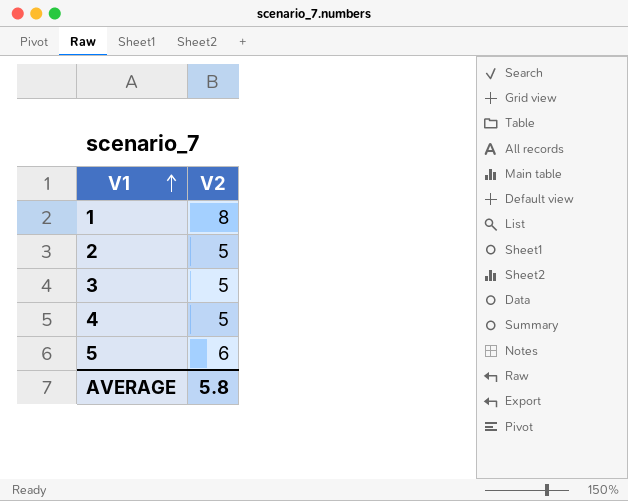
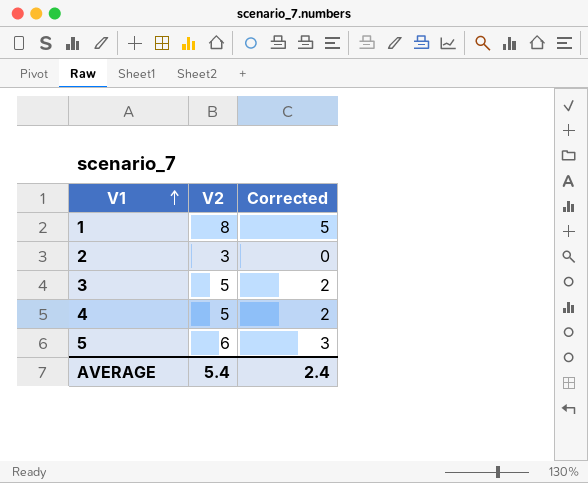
column Corrected | formula: none -> [V2] - 3
2 | V2: 5 -> 3
AVERAGE | V2: 5.8 -> 5.4

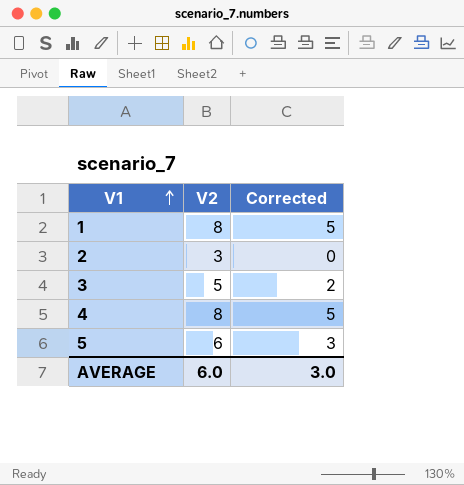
4 | V2: 5 -> 8
4 | Corrected: 2 -> 5
AVERAGE | V2: 5.4 -> 6.0
AVERAGE | Corrected: 2.4 -> 3.0

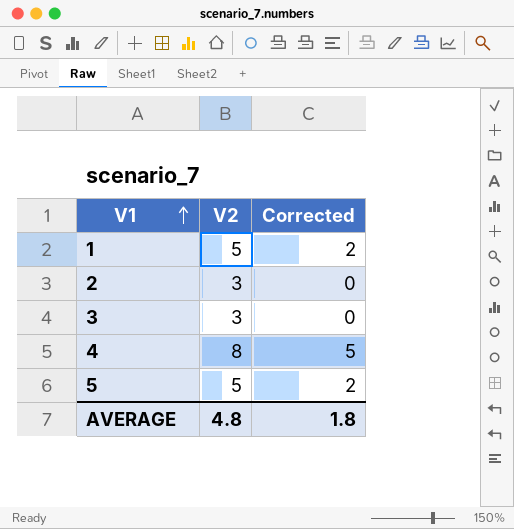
1 | V2: 8 -> 5
1 | Corrected: 5 -> 2
3 | V2: 5 -> 3
3 | Corrected: 2 -> 0
5 | V2: 6 -> 5
5 | Corrected: 3 -> 2
AVERAGE | V2: 6.0 -> 4.8
AVERAGE | Corrected: 3.0 -> 1.8

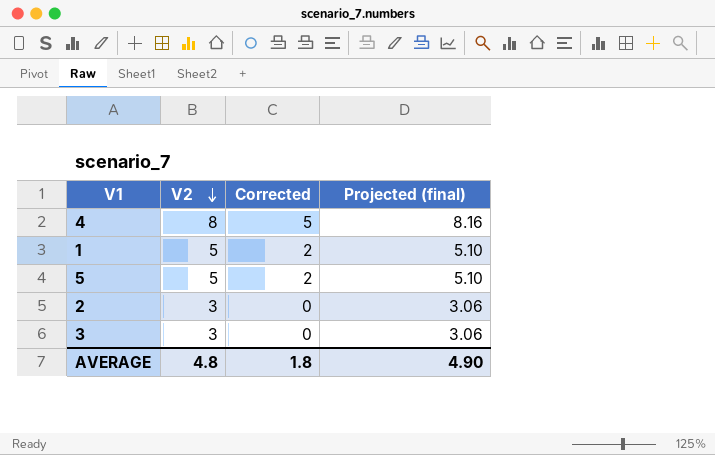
row order: V1 ascending -> V2 descending
column Projected (final) | formula: none -> [V2] * 1.02

